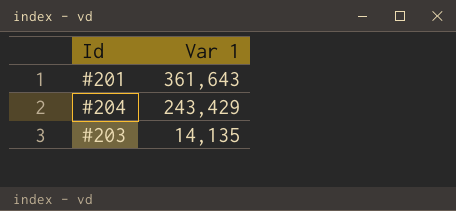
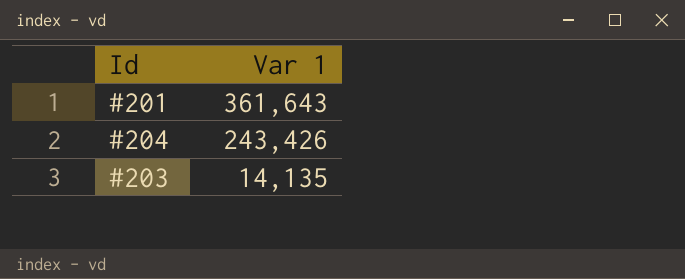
#204 | Var 1: 243,429 -> 243,426

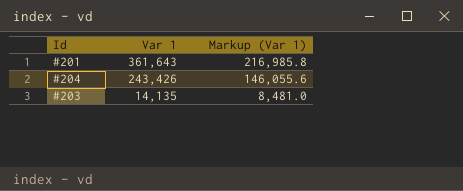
column Markup (Var 1) | formula: none -> [Var 1] * 0.6

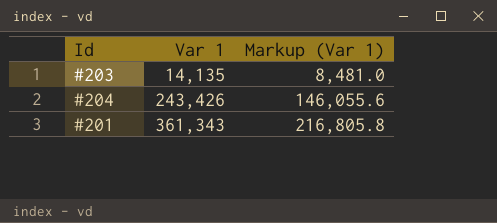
row order: Var 1 descending -> Var 1 ascending
#201 | Var 1: 361,643 -> 361,343
#201 | Markup (Var 1): 216,985.8 -> 216,805.8

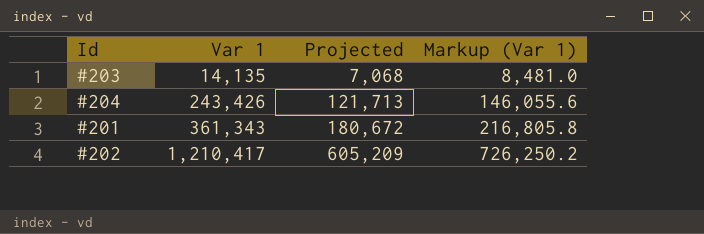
column Projected | formula: none -> [Var 1] * 0.5
row #202: none -> 1,210,417 | 605,209 | 726,250.2

